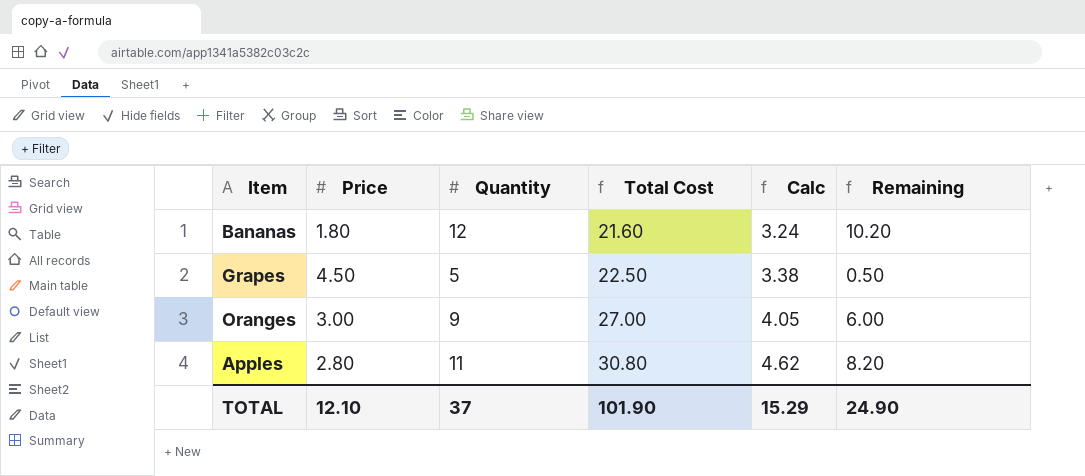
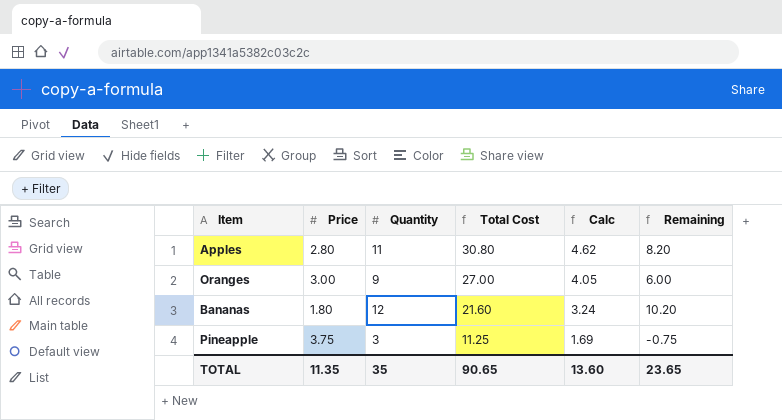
row order: Total Cost ascending -> Total Cost descending
row Grapes: 4.50 | 5 | 22.50 | 3.38 | 0.50 -> none
row Pineapple: none -> 3.75 | 3 | 11.25 | 1.69 | -0.75
TOTAL | Price: 12.10 -> 11.35
TOTAL | Quantity: 37 -> 35
TOTAL | Total Cost: 101.90 -> 90.65
TOTAL | Calc: 15.29 -> 13.60
TOTAL | Remaining: 24.90 -> 23.65

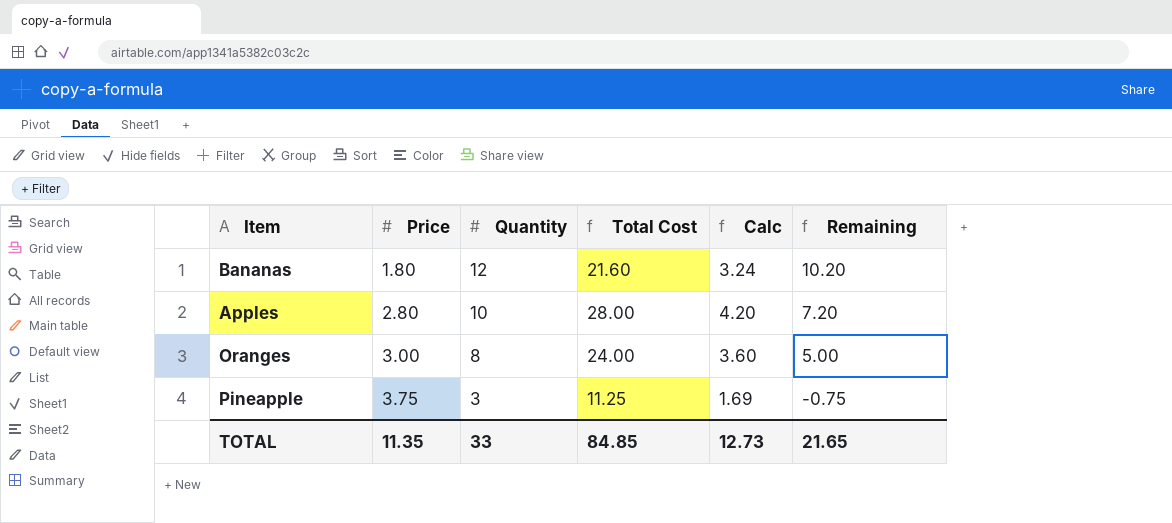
row order: Total Cost descending -> Price ascending
Apples | Quantity: 11 -> 10
Apples | Total Cost: 30.80 -> 28.00
Apples | Calc: 4.62 -> 4.20
Apples | Remaining: 8.20 -> 7.20
Oranges | Quantity: 9 -> 8
Oranges | Total Cost: 27.00 -> 24.00
Oranges | Calc: 4.05 -> 3.60
Oranges | Remaining: 6.00 -> 5.00
TOTAL | Quantity: 35 -> 33
TOTAL | Total Cost: 90.65 -> 84.85
TOTAL | Calc: 13.60 -> 12.73
TOTAL | Remaining: 23.65 -> 21.65

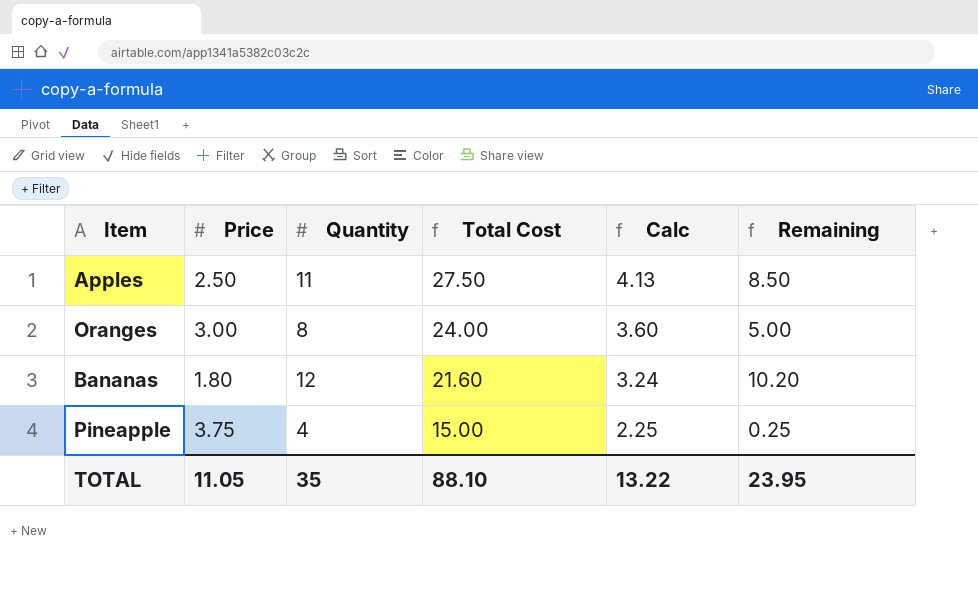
row order: Price ascending -> Total Cost descending
Apples | Price: 2.80 -> 2.50
Apples | Quantity: 10 -> 11
Apples | Total Cost: 28.00 -> 27.50
Apples | Calc: 4.20 -> 4.13
Apples | Remaining: 7.20 -> 8.50
Pineapple | Quantity: 3 -> 4
Pineapple | Total Cost: 11.25 -> 15.00
Pineapple | Calc: 1.69 -> 2.25
Pineapple | Remaining: -0.75 -> 0.25
TOTAL | Price: 11.35 -> 11.05
TOTAL | Quantity: 33 -> 35
TOTAL | Total Cost: 84.85 -> 88.10
TOTAL | Calc: 12.73 -> 13.22
TOTAL | Remaining: 21.65 -> 23.95

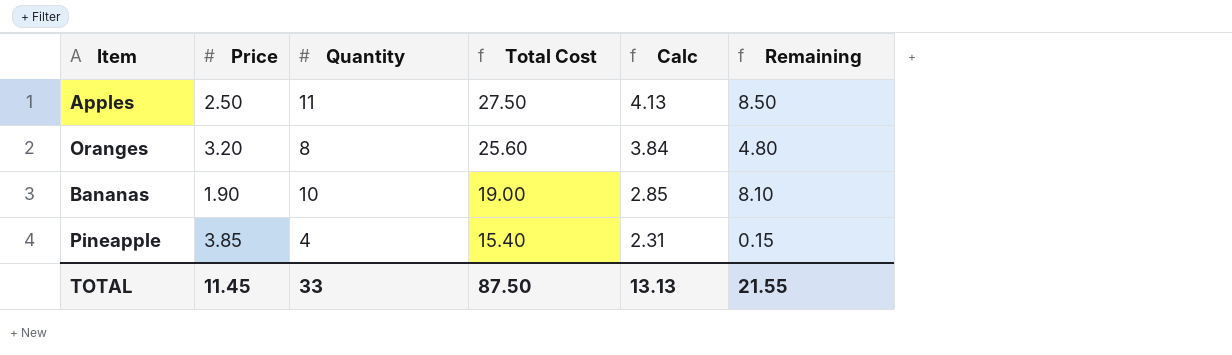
Oranges | Price: 3.00 -> 3.20
Oranges | Total Cost: 24.00 -> 25.60
Oranges | Calc: 3.60 -> 3.84
Oranges | Remaining: 5.00 -> 4.80
Bananas | Price: 1.80 -> 1.90
Bananas | Quantity: 12 -> 10
Bananas | Total Cost: 21.60 -> 19.00
Bananas | Calc: 3.24 -> 2.85
Bananas | Remaining: 10.20 -> 8.10
Pineapple | Price: 3.75 -> 3.85
Pineapple | Total Cost: 15.00 -> 15.40
Pineapple | Calc: 2.25 -> 2.31
Pineapple | Remaining: 0.25 -> 0.15
TOTAL | Price: 11.05 -> 11.45
TOTAL | Quantity: 35 -> 33
TOTAL | Total Cost: 88.10 -> 87.50
TOTAL | Calc: 13.22 -> 13.13
TOTAL | Remaining: 23.95 -> 21.55

